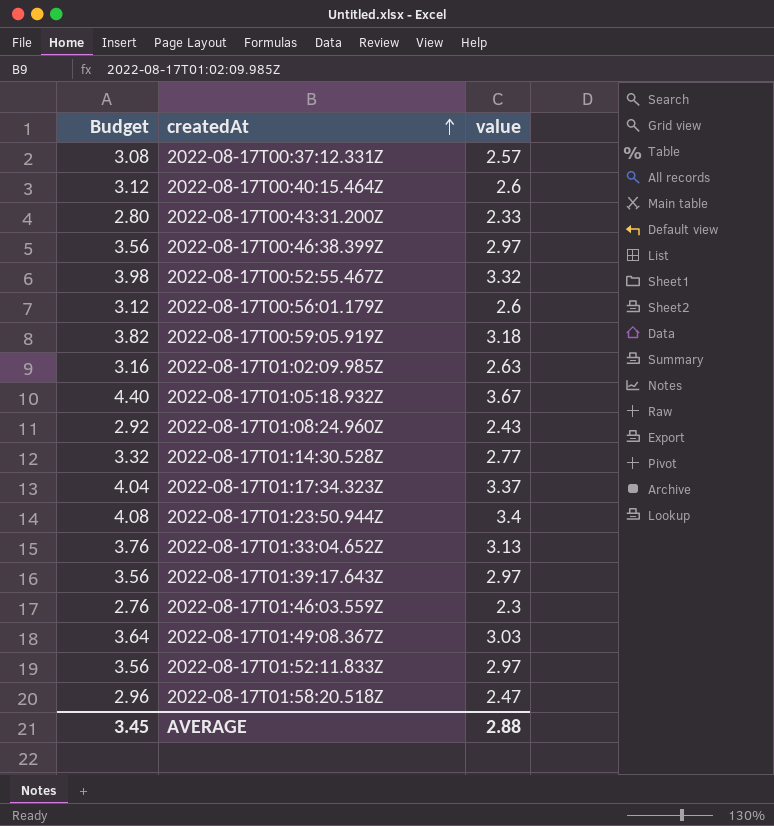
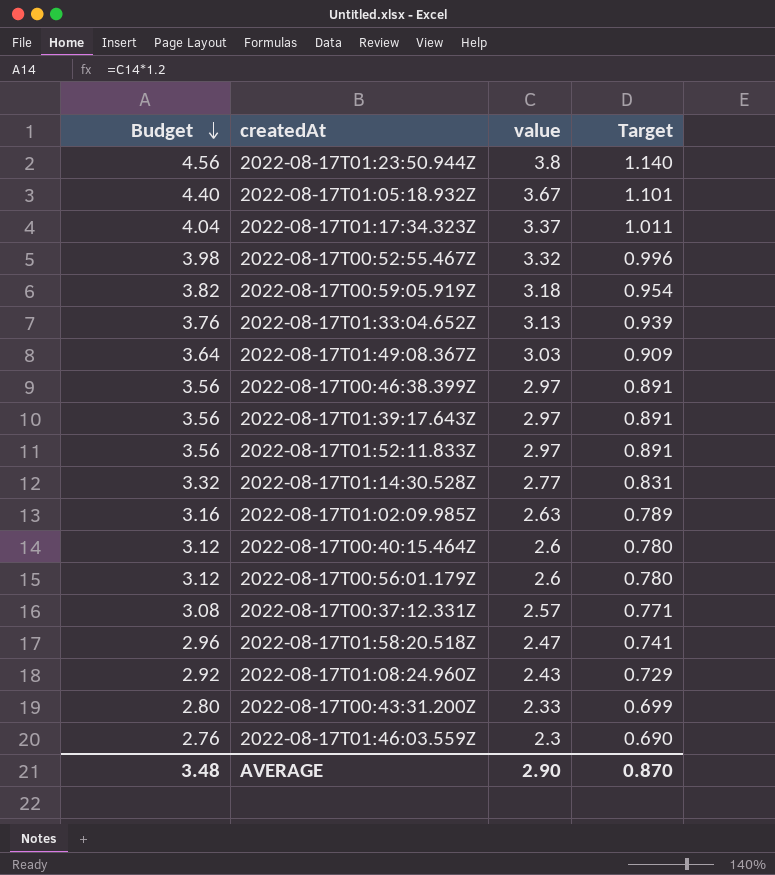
row order: createdAt ascending -> Budget descending
column Target | formula: none -> [value] * 0.3
2022-08-17T01:23:50.944Z | Budget: 4.08 -> 4.56
2022-08-17T01:23:50.944Z | value: 3.4 -> 3.8
AVERAGE | Budget: 3.45 -> 3.48
AVERAGE | value: 2.88 -> 2.90

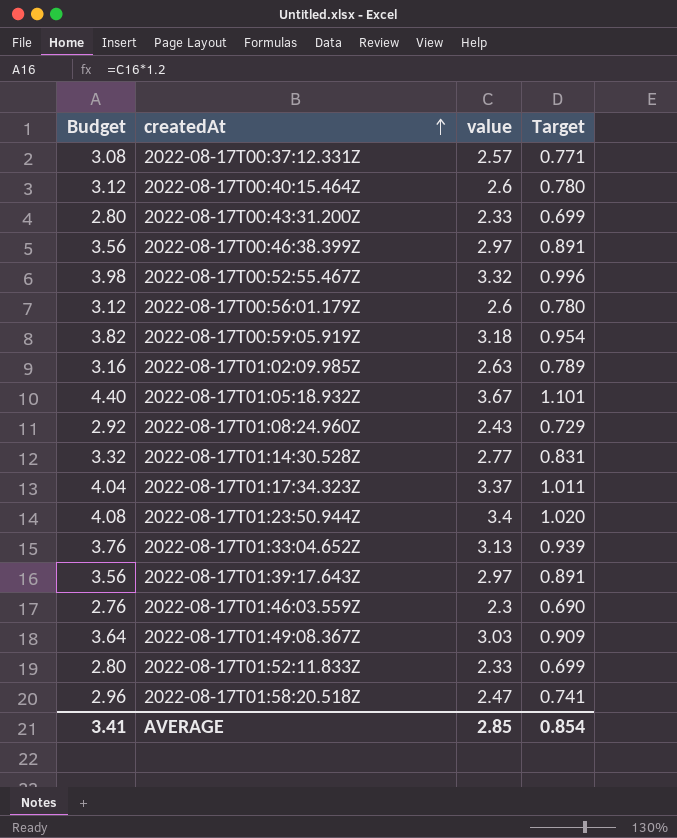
row order: Budget descending -> createdAt ascending
2022-08-17T01:23:50.944Z | Budget: 4.56 -> 4.08
2022-08-17T01:23:50.944Z | value: 3.8 -> 3.4
2022-08-17T01:23:50.944Z | Target: 1.140 -> 1.020
2022-08-17T01:52:11.833Z | Budget: 3.56 -> 2.80
2022-08-17T01:52:11.833Z | value: 2.97 -> 2.33
2022-08-17T01:52:11.833Z | Target: 0.891 -> 0.699
AVERAGE | Budget: 3.48 -> 3.41
AVERAGE | value: 2.90 -> 2.85
AVERAGE | Target: 0.870 -> 0.854

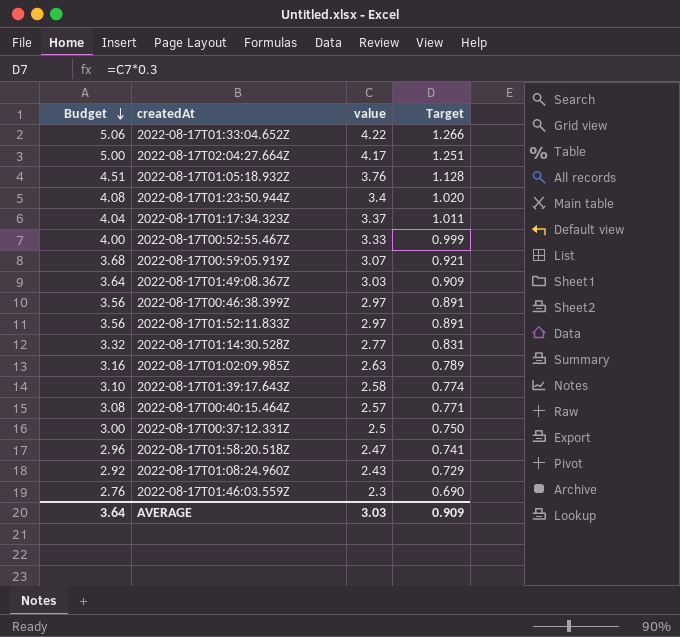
row order: createdAt ascending -> Budget descending
row 2022-08-17T00:43:31.200Z: 2.80 | 2.33 | 0.699 -> none
row 2022-08-17T00:56:01.179Z: 3.12 | 2.6 | 0.780 -> none
2022-08-17T01:33:04.652Z | Budget: 3.76 -> 5.06
2022-08-17T01:33:04.652Z | value: 3.13 -> 4.22
2022-08-17T01:33:04.652Z | Target: 0.939 -> 1.266
row 2022-08-17T02:04:27.664Z: none -> 5.00 | 4.17 | 1.251
2022-08-17T01:05:18.932Z | Budget: 4.40 -> 4.51
2022-08-17T01:05:18.932Z | value: 3.67 -> 3.76
2022-08-17T01:05:18.932Z | Target: 1.101 -> 1.128
2022-08-17T00:52:55.467Z | Budget: 3.98 -> 4.00
2022-08-17T00:52:55.467Z | value: 3.32 -> 3.33
2022-08-17T00:52:55.467Z | Target: 0.996 -> 0.999
2022-08-17T00:59:05.919Z | Budget: 3.82 -> 3.68
2022-08-17T00:59:05.919Z | value: 3.18 -> 3.07
2022-08-17T00:59:05.919Z | Target: 0.954 -> 0.921
2022-08-17T01:52:11.833Z | Budget: 2.80 -> 3.56
2022-08-17T01:52:11.833Z | value: 2.33 -> 2.97
2022-08-17T01:52:11.833Z | Target: 0.699 -> 0.891
2022-08-17T01:39:17.643Z | Budget: 3.56 -> 3.10
2022-08-17T01:39:17.643Z | value: 2.97 -> 2.58
2022-08-17T01:39:17.643Z | Target: 0.891 -> 0.774
2022-08-17T00:40:15.464Z | Budget: 3.12 -> 3.08
2022-08-17T00:40:15.464Z | value: 2.6 -> 2.57
2022-08-17T00:40:15.464Z | Target: 0.780 -> 0.771
2022-08-17T00:37:12.331Z | Budget: 3.08 -> 3.00
2022-08-17T00:37:12.331Z | value: 2.57 -> 2.5
2022-08-17T00:37:12.331Z | Target: 0.771 -> 0.750
AVERAGE | Budget: 3.41 -> 3.64
AVERAGE | value: 2.85 -> 3.03
AVERAGE | Target: 0.854 -> 0.909

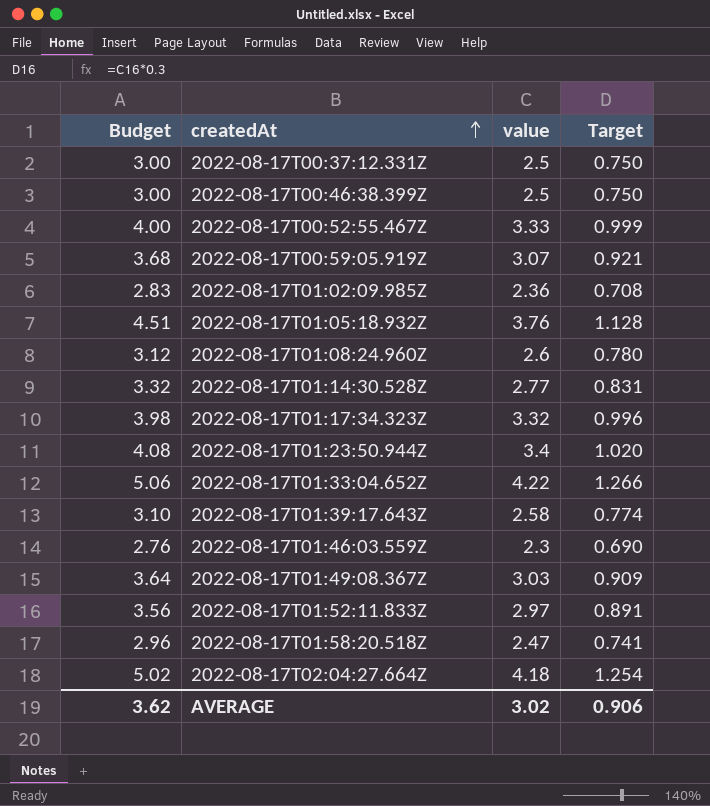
row order: Budget descending -> createdAt ascending
row 2022-08-17T00:40:15.464Z: 3.08 | 2.57 | 0.771 -> none
2022-08-17T00:46:38.399Z | Budget: 3.56 -> 3.00
2022-08-17T00:46:38.399Z | value: 2.97 -> 2.5
2022-08-17T00:46:38.399Z | Target: 0.891 -> 0.750
2022-08-17T01:02:09.985Z | Budget: 3.16 -> 2.83
2022-08-17T01:02:09.985Z | value: 2.63 -> 2.36
2022-08-17T01:02:09.985Z | Target: 0.789 -> 0.708
2022-08-17T01:08:24.960Z | Budget: 2.92 -> 3.12
2022-08-17T01:08:24.960Z | value: 2.43 -> 2.6
2022-08-17T01:08:24.960Z | Target: 0.729 -> 0.780
2022-08-17T01:17:34.323Z | Budget: 4.04 -> 3.98
2022-08-17T01:17:34.323Z | value: 3.37 -> 3.32
2022-08-17T01:17:34.323Z | Target: 1.011 -> 0.996
2022-08-17T02:04:27.664Z | Budget: 5.00 -> 5.02
2022-08-17T02:04:27.664Z | value: 4.17 -> 4.18
2022-08-17T02:04:27.664Z | Target: 1.251 -> 1.254
AVERAGE | Budget: 3.64 -> 3.62
AVERAGE | value: 3.03 -> 3.02
AVERAGE | Target: 0.909 -> 0.906

